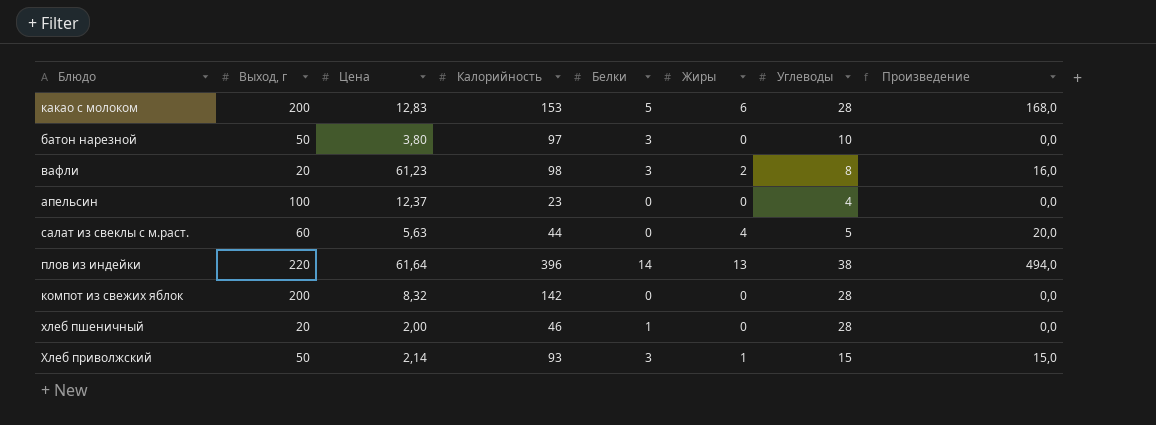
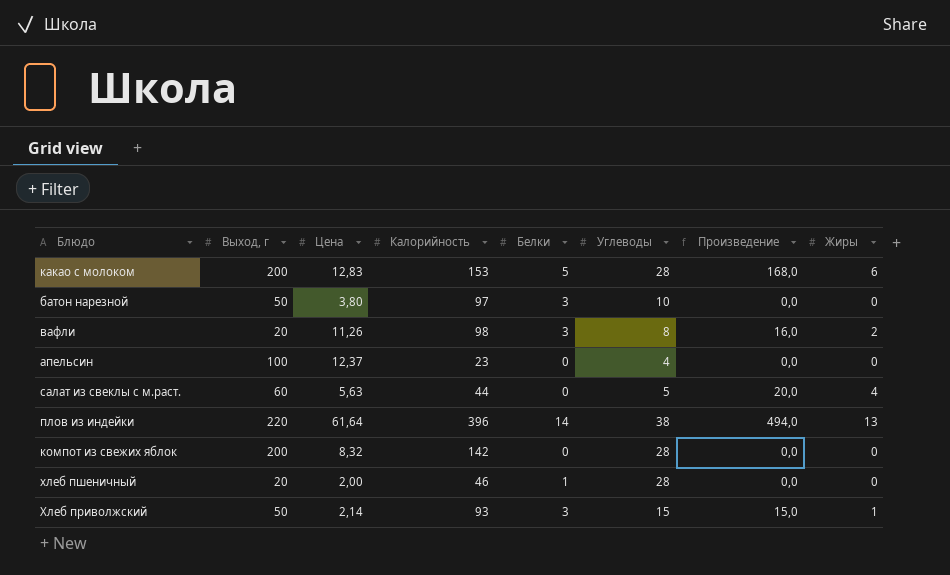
column Жиры | position: 6 -> 8
вафли | Цена: 61,23 -> 11,26

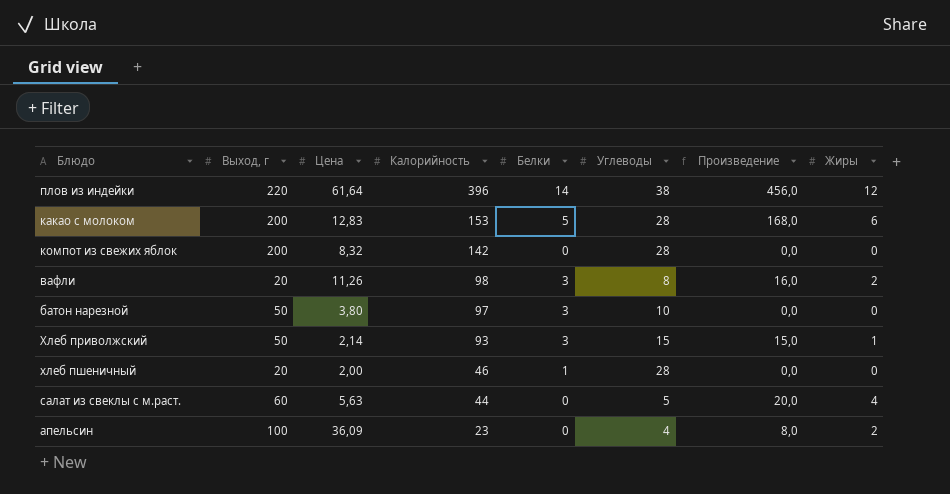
row order: none -> Калорийность descending
плов из индейки | Произведение: 494,0 -> 456,0
плов из индейки | Жиры: 13 -> 12
апельсин | Цена: 12,37 -> 36,09
апельсин | Произведение: 0,0 -> 8,0
апельсин | Жиры: 0 -> 2

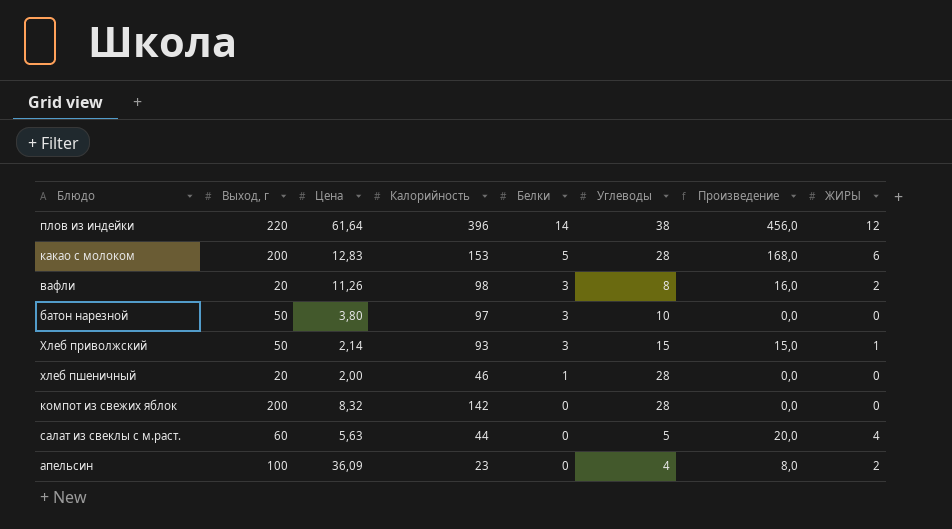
row order: Калорийность descending -> Белки descending
column name: Жиры -> ЖИРЫ

